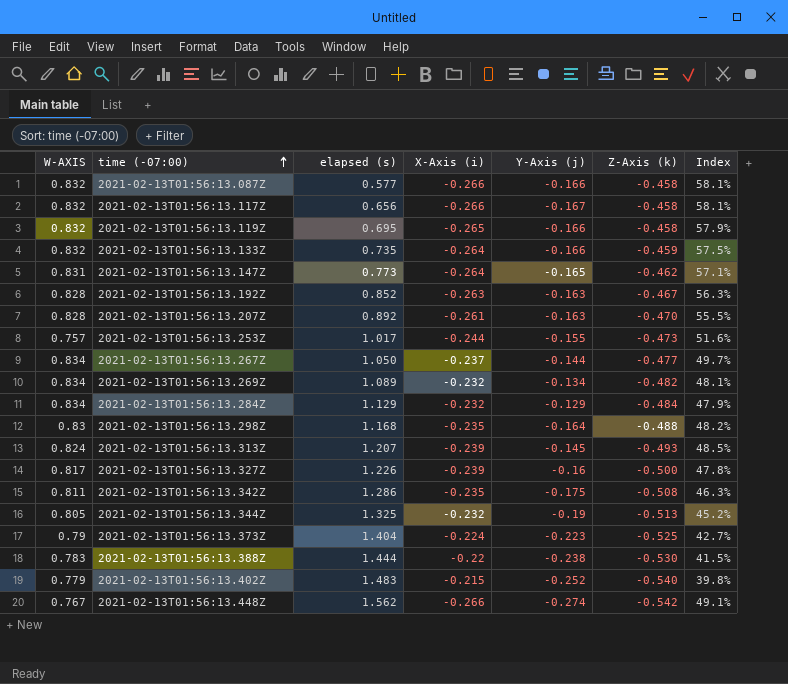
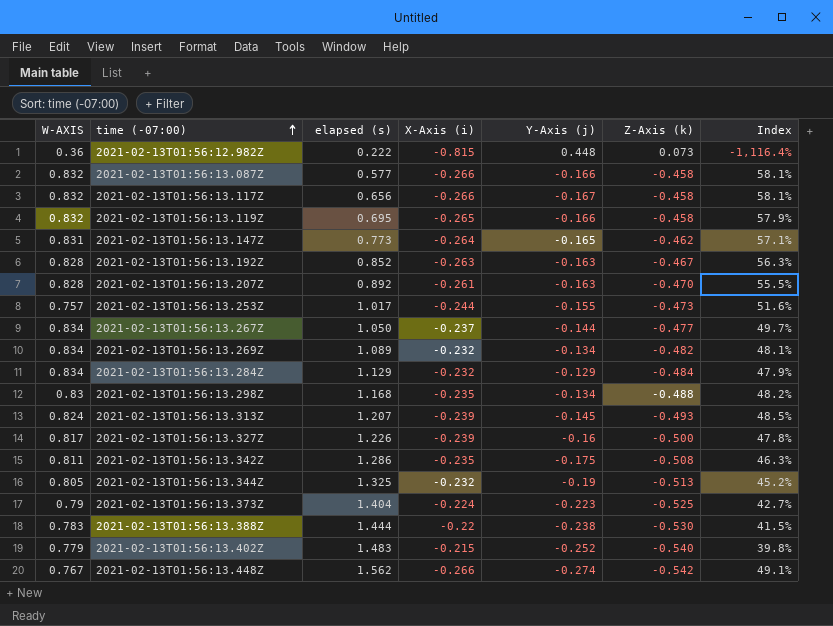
row 2021-02-13T01:56:13.133Z: 0.832 | 0.735 | -0.264 | -0.166 | -0.459 | 57.5% -> none
row 2021-02-13T01:56:12.982Z: none -> 0.36 | 0.222 | -0.815 | 0.448 | 0.073 | -1,116.4%
2021-02-13T01:56:13.298Z | Y-Axis (j): -0.164 -> -0.134

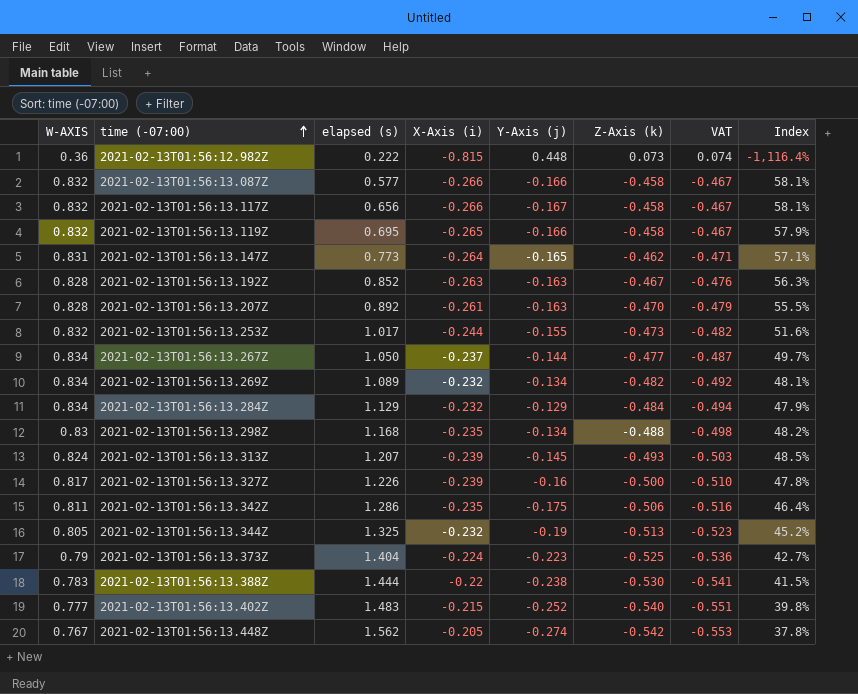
column VAT | formula: none -> [Z-Axis (k)] * 1.02
2021-02-13T01:56:13.253Z | W-AXIS: 0.757 -> 0.832
2021-02-13T01:56:13.342Z | Z-Axis (k): -0.508 -> -0.506
2021-02-13T01:56:13.342Z | Index: 46.3% -> 46.4%
2021-02-13T01:56:13.402Z | W-AXIS: 0.779 -> 0.777
2021-02-13T01:56:13.448Z | X-Axis (i): -0.266 -> -0.205
2021-02-13T01:56:13.448Z | Index: 49.1% -> 37.8%

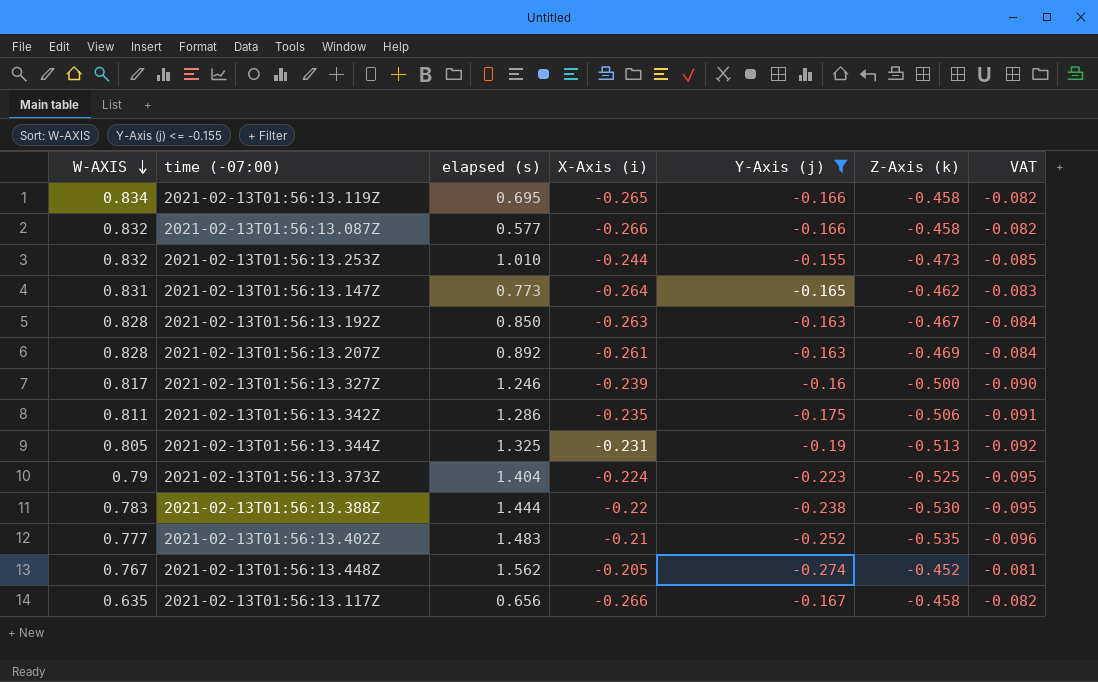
filter: none -> Y-Axis (j) <= -0.155
row order: time (-07:00) ascending -> W-AXIS descending
column Index | formula: [X-Axis (i)] / [Z-Axis (k)] -> none
column VAT | formula: [Z-Axis (k)] * 1.02 -> [Z-Axis (k)] * 0.18
2021-02-13T01:56:13.119Z | W-AXIS: 0.832 -> 0.834
2021-02-13T01:56:13.253Z | elapsed (s): 1.017 -> 1.010
2021-02-13T01:56:13.192Z | elapsed (s): 0.852 -> 0.850
2021-02-13T01:56:13.207Z | Z-Axis (k): -0.470 -> -0.469
2021-02-13T01:56:13.327Z | elapsed (s): 1.226 -> 1.246
2021-02-13T01:56:13.344Z | X-Axis (i): -0.232 -> -0.231
2021-02-13T01:56:13.402Z | X-Axis (i): -0.215 -> -0.21
2021-02-13T01:56:13.402Z | Z-Axis (k): -0.540 -> -0.535
2021-02-13T01:56:13.448Z | Z-Axis (k): -0.542 -> -0.452
2021-02-13T01:56:13.117Z | W-AXIS: 0.832 -> 0.635

